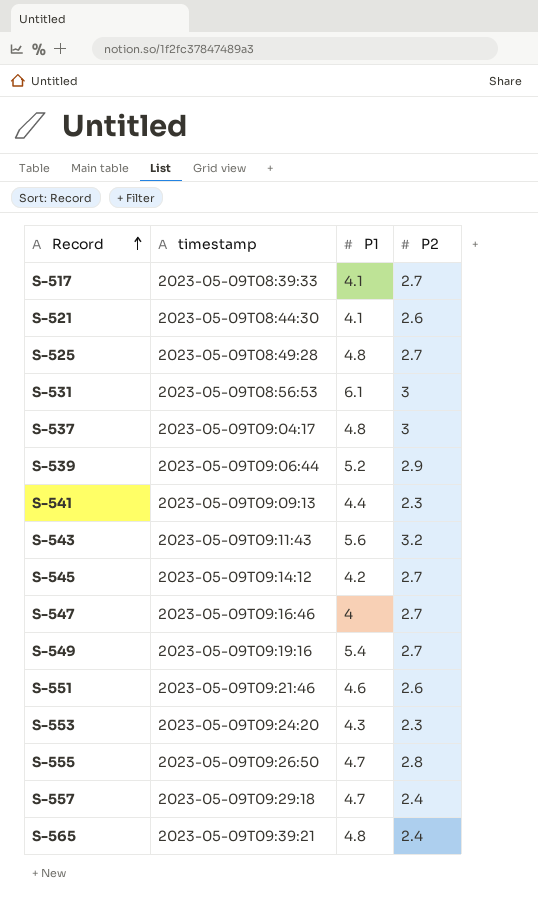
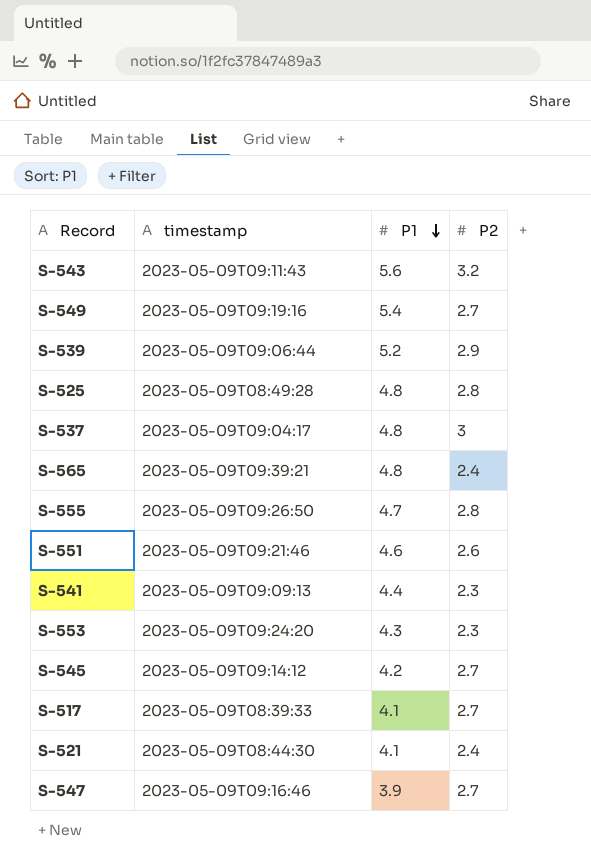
row order: Record ascending -> P1 descending
row S-531: 2023-05-09T08:56:53 | 6.1 | 3 -> none
row S-557: 2023-05-09T09:29:18 | 4.7 | 2.4 -> none
S-525 | P2: 2.7 -> 2.8
S-521 | P2: 2.6 -> 2.4
S-547 | P1: 4 -> 3.9

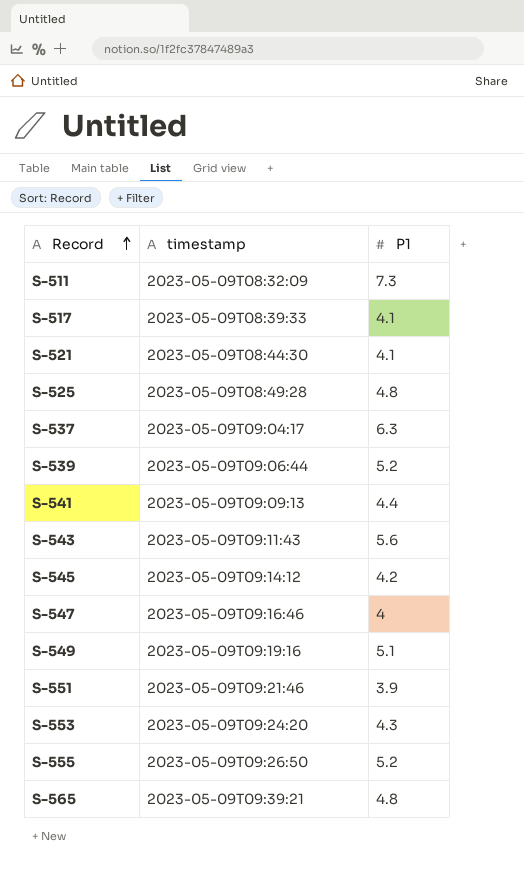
row order: P1 descending -> Record ascending
column P2 | position: 4 -> none
row S-511: none -> 2023-05-09T08:32:09 | 7.3
S-537 | P1: 4.8 -> 6.3
S-547 | P1: 3.9 -> 4
S-549 | P1: 5.4 -> 5.1
S-551 | P1: 4.6 -> 3.9
S-555 | P1: 4.7 -> 5.2

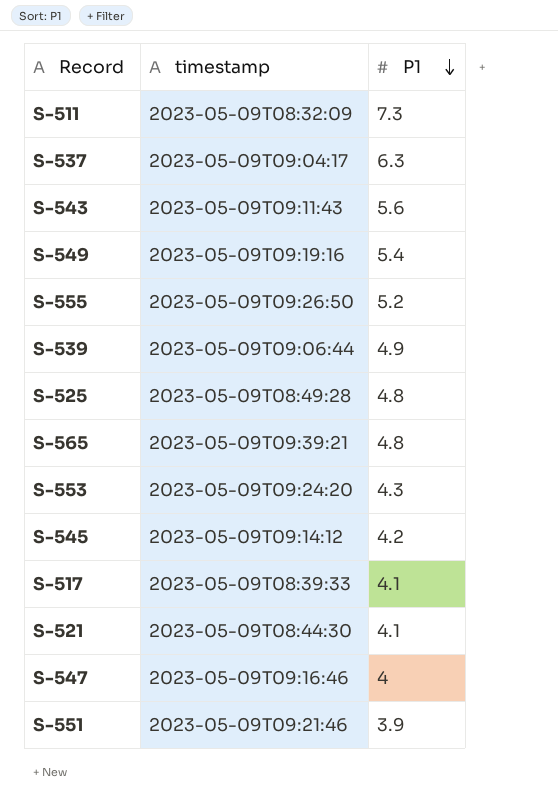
row order: Record ascending -> P1 descending
row S-541: 2023-05-09T09:09:13 | 4.4 -> none
S-549 | P1: 5.1 -> 5.4
S-539 | P1: 5.2 -> 4.9

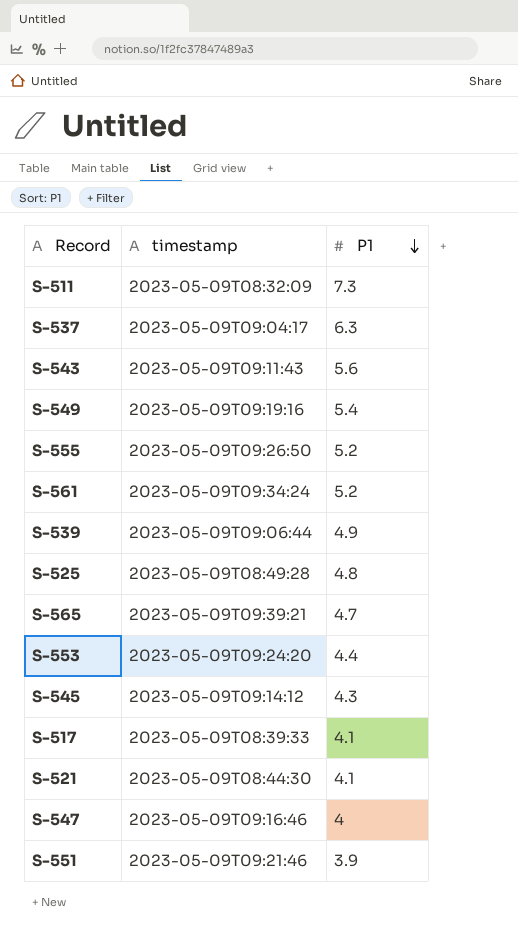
row S-561: none -> 2023-05-09T09:34:24 | 5.2
S-565 | P1: 4.8 -> 4.7
S-553 | P1: 4.3 -> 4.4
S-545 | P1: 4.2 -> 4.3

